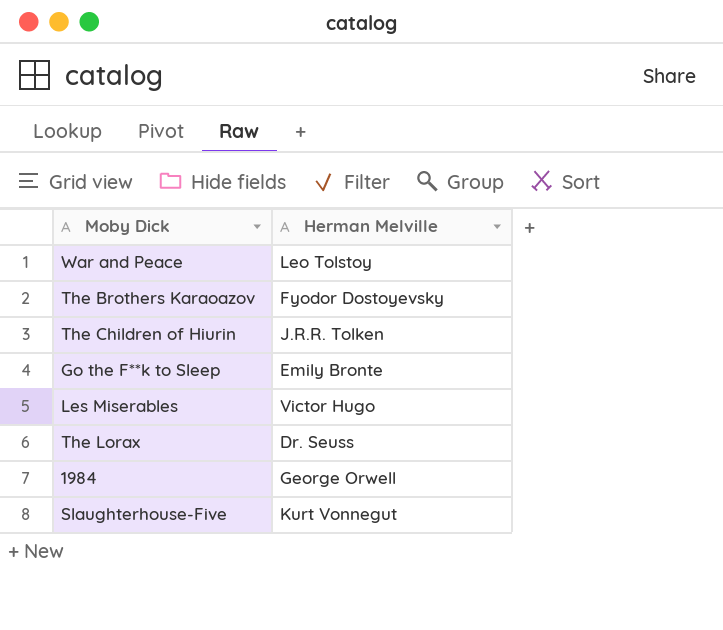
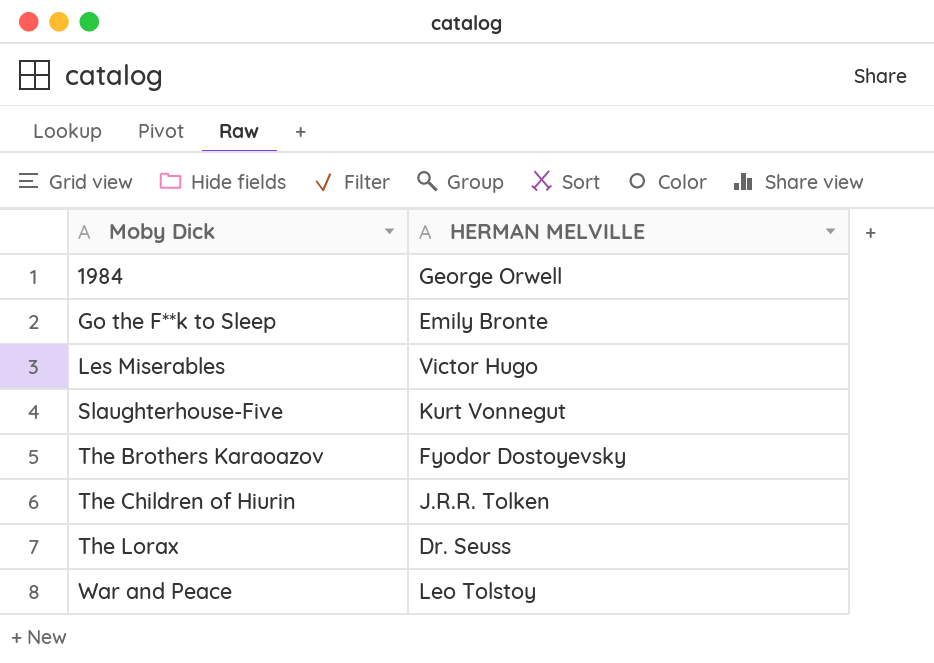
row order: none -> Moby Dick ascending
column name: Herman Melville -> HERMAN MELVILLE

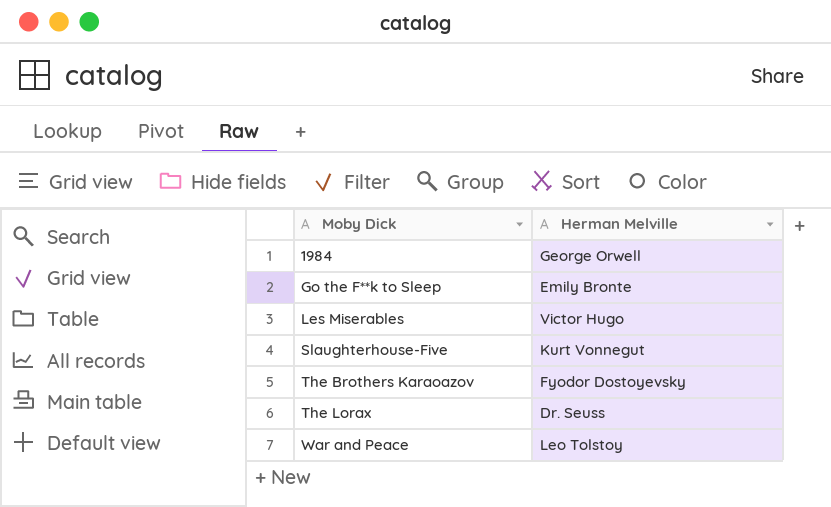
column name: HERMAN MELVILLE -> Herman Melville
row The Children of Hiurin: J.R.R. Tolken -> none

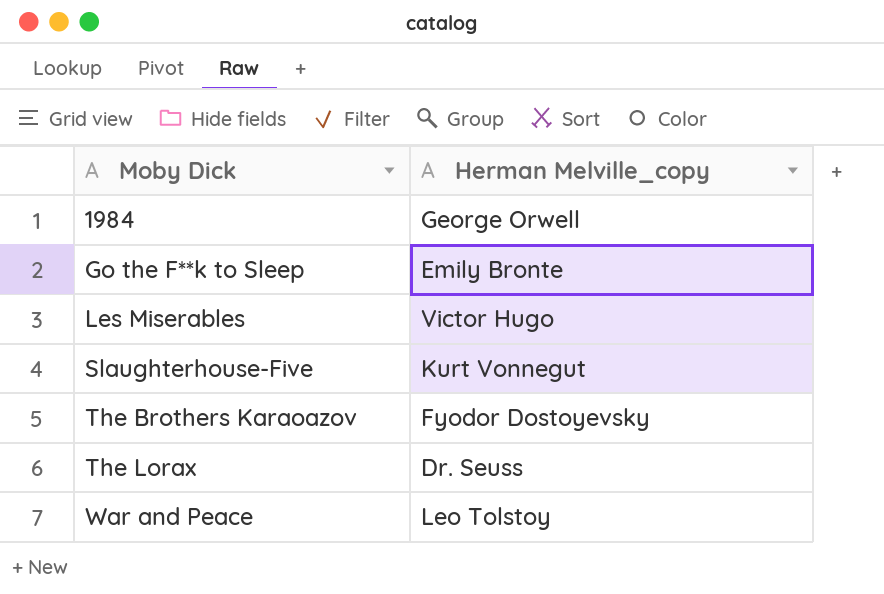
column name: Herman Melville -> Herman Melville_copy

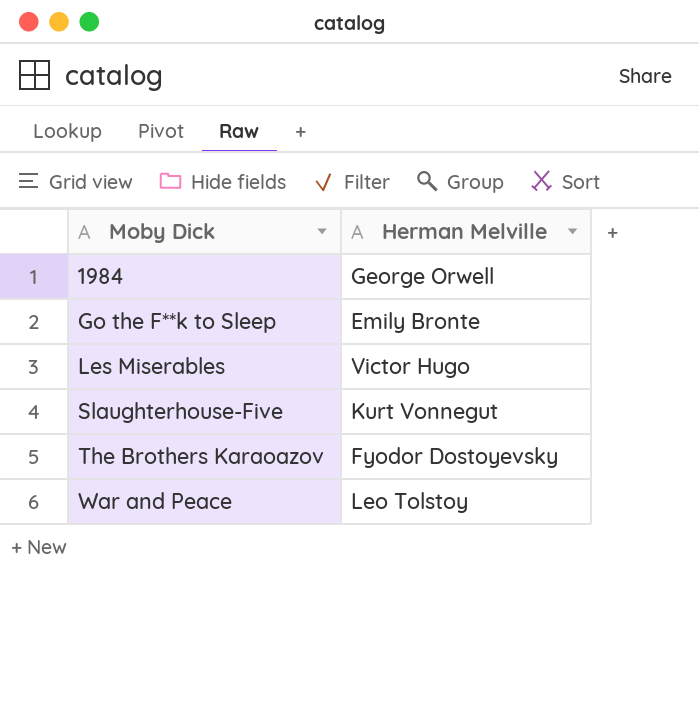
column name: Herman Melville_copy -> Herman Melville
row The Lorax: Dr. Seuss -> none

